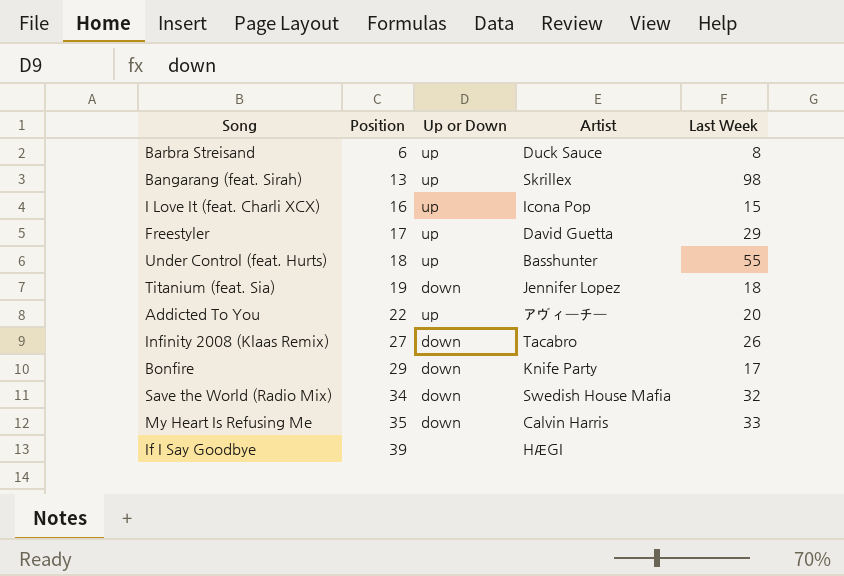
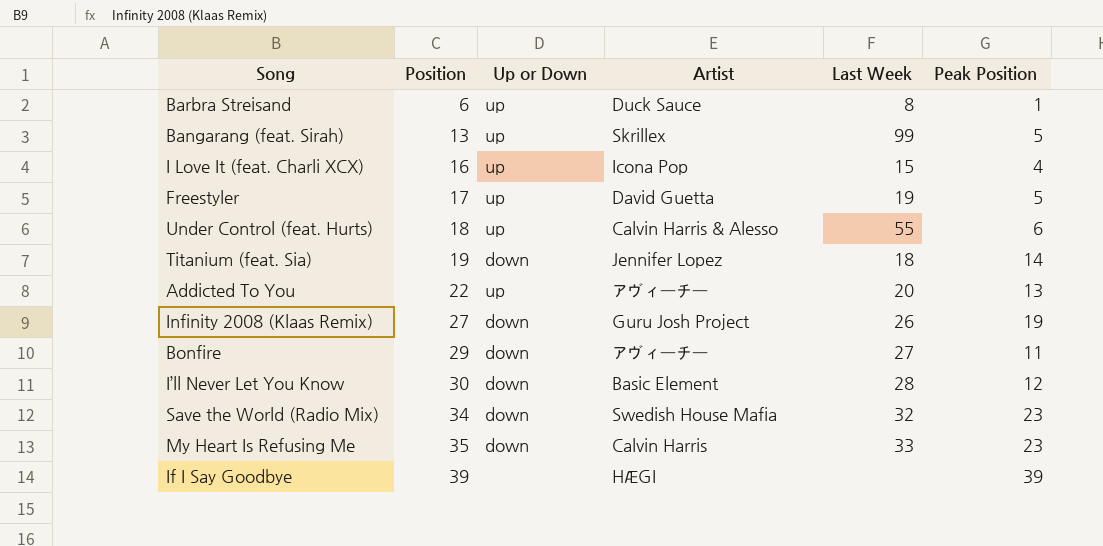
column Peak Position | position: none -> 6
Bangarang (feat. Sirah) | Last Week: 98 -> 99
Freestyler | Last Week: 29 -> 19
Under Control (feat. Hurts) | Artist: Basshunter -> Calvin Harris & Alesso
Infinity 2008 (Klaas Remix) | Artist: Tacabro -> Guru Josh Project
Bonfire | Artist: Knife Party -> アヴィーチー
Bonfire | Last Week: 17 -> 27
row I’ll Never Let You Know: none -> 30 | down | Basic Element | 28 | 12

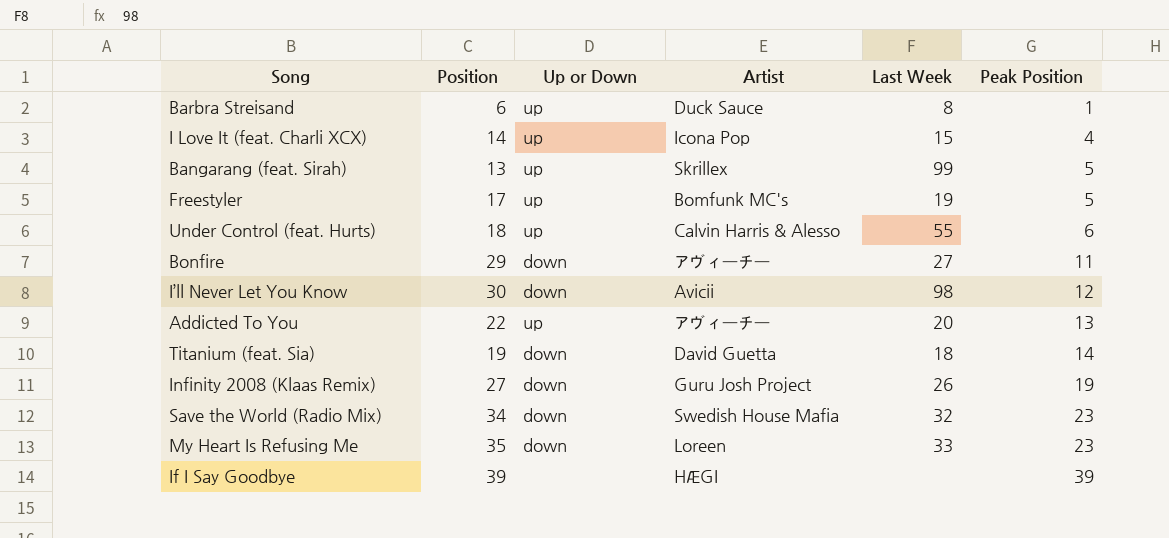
row order: Position ascending -> Peak Position ascending
I Love It (feat. Charli XCX) | Position: 16 -> 14
Freestyler | Artist: David Guetta -> Bomfunk MC's
I’ll Never Let You Know | Artist: Basic Element -> Avicii
I’ll Never Let You Know | Last Week: 28 -> 98
Titanium (feat. Sia) | Artist: Jennifer Lopez -> David Guetta
My Heart Is Refusing Me | Artist: Calvin Harris -> Loreen

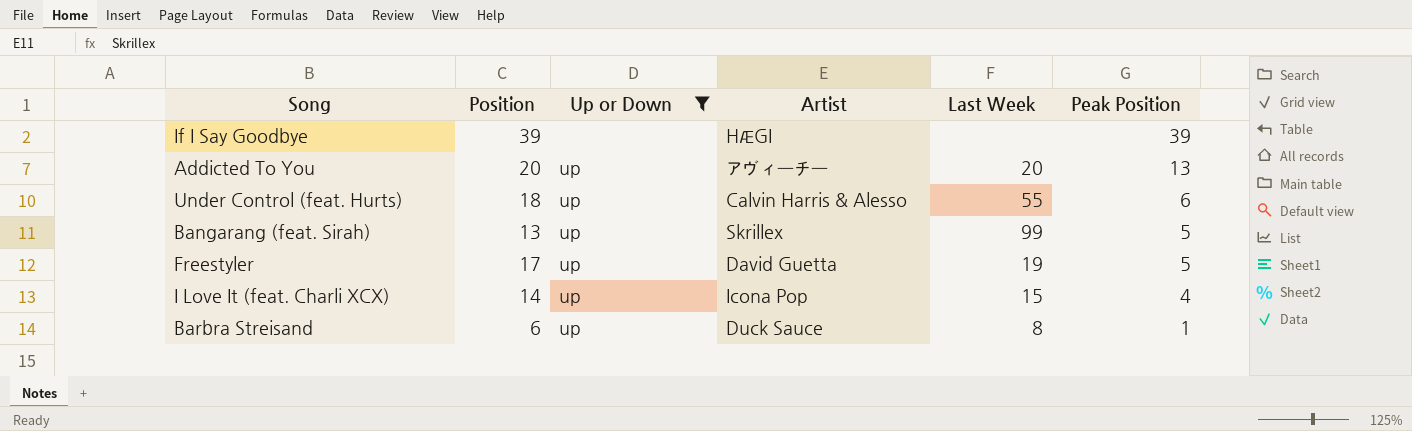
filter: none -> Up or Down != down
row order: Peak Position ascending -> Peak Position descending
Addicted To You | Position: 22 -> 20
Freestyler | Artist: Bomfunk MC's -> David Guetta

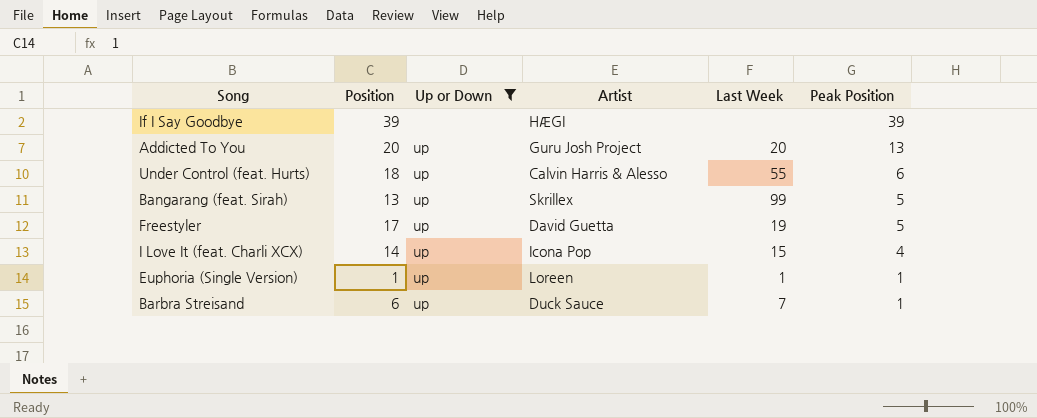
Addicted To You | Artist: アヴィーチー -> Guru Josh Project
row Euphoria (Single Version): none -> 1 | up | Loreen | 1 | 1
Barbra Streisand | Last Week: 8 -> 7

